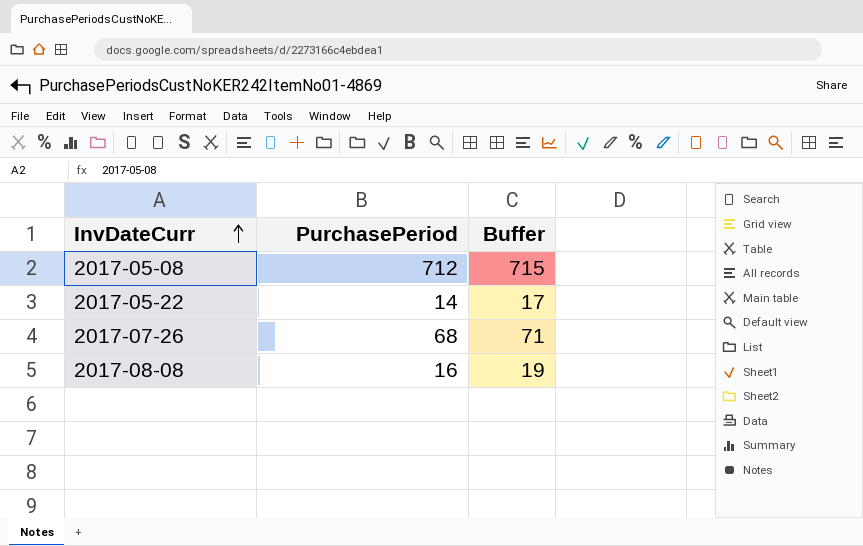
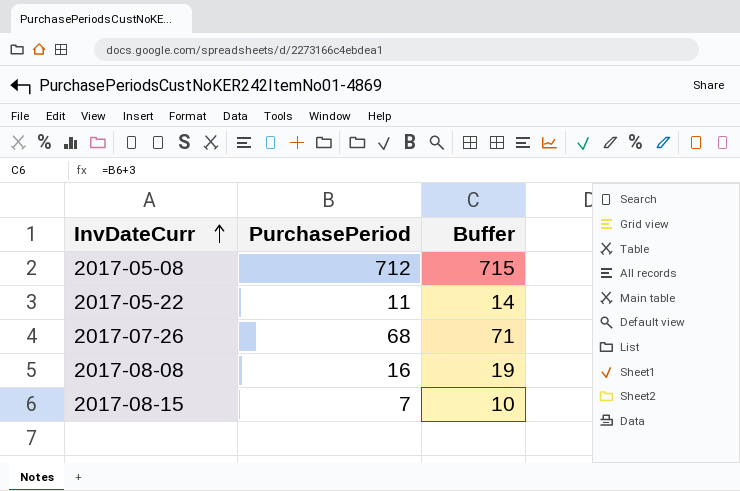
2017-05-22 | PurchasePeriod: 14 -> 11
2017-05-22 | Buffer: 17 -> 14
row 2017-08-15: none -> 7 | 10

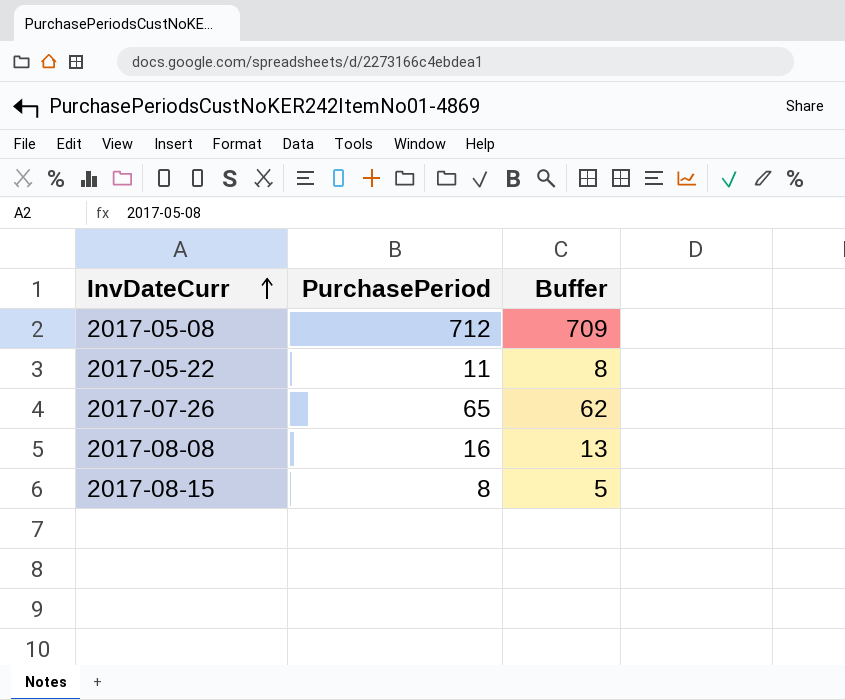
column Buffer | formula: [PurchasePeriod] + 3 -> [PurchasePeriod] - 3
2017-07-26 | PurchasePeriod: 68 -> 65
2017-08-15 | PurchasePeriod: 7 -> 8

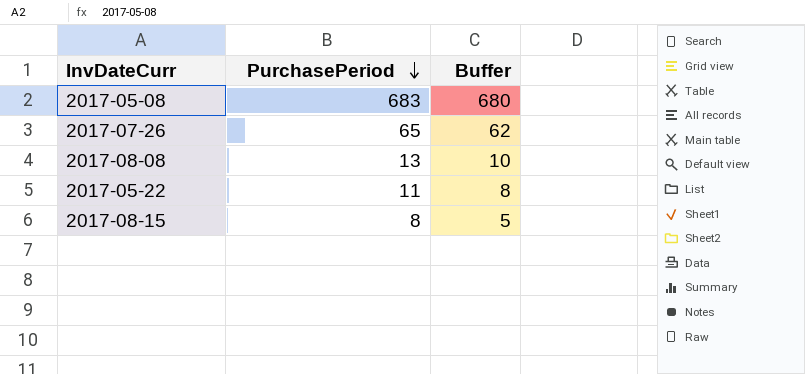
row order: InvDateCurr ascending -> PurchasePeriod descending
2017-05-08 | PurchasePeriod: 712 -> 683
2017-05-08 | Buffer: 709 -> 680
2017-08-08 | PurchasePeriod: 16 -> 13
2017-08-08 | Buffer: 13 -> 10

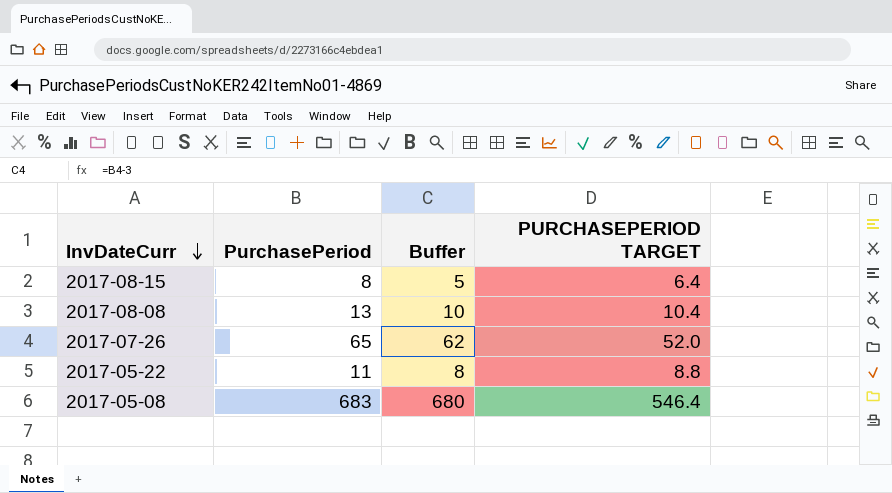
row order: PurchasePeriod descending -> InvDateCurr descending
column PURCHASEPERIOD TARGET | formula: none -> [PurchasePeriod] * 0.8

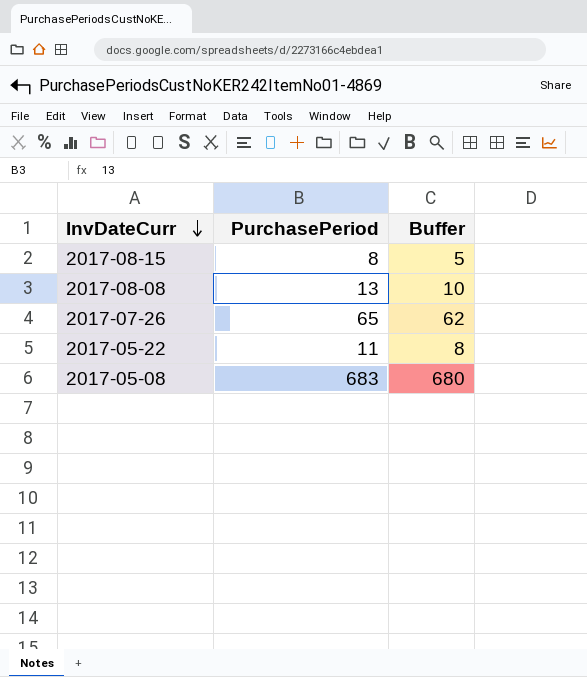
column PURCHASEPERIOD TARGET | formula: [PurchasePeriod] * 0.8 -> none

